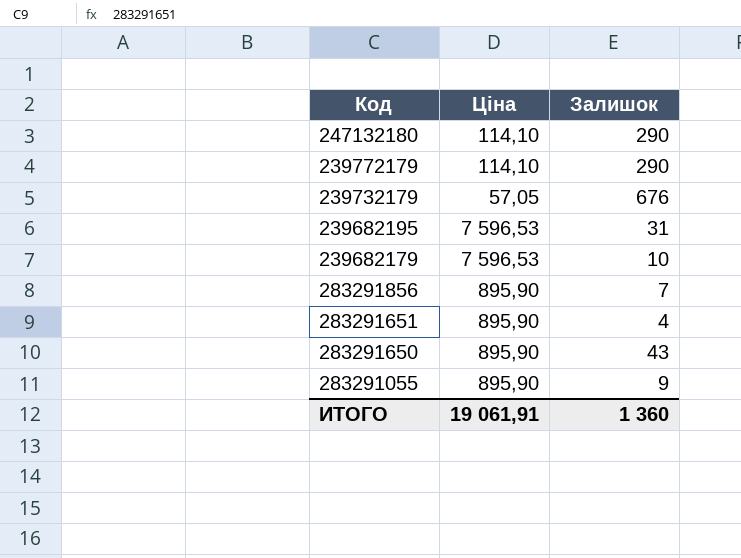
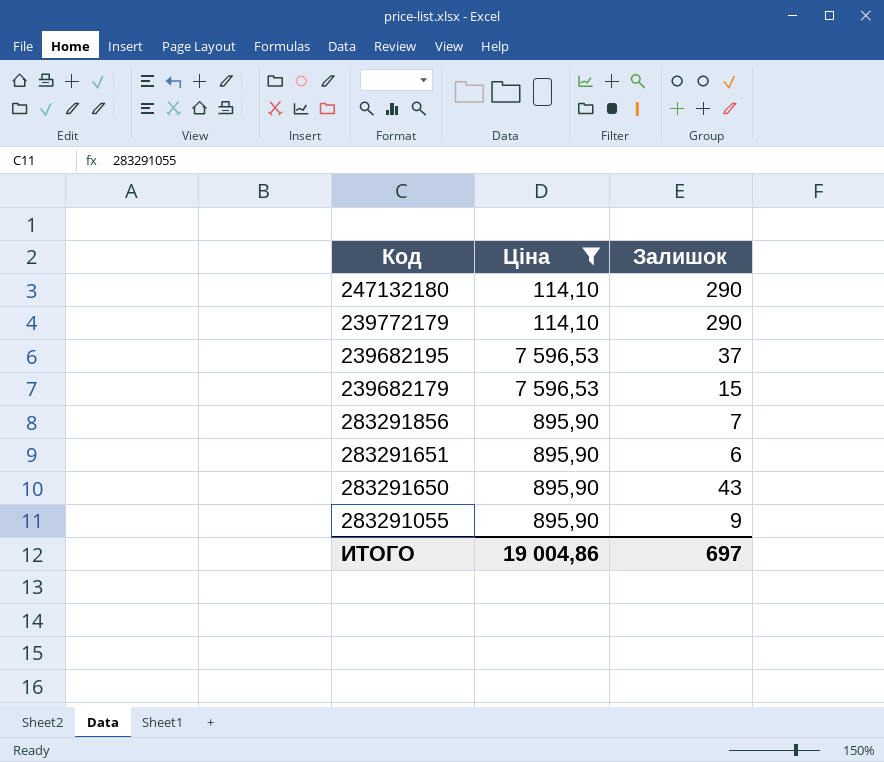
filter: none -> Ціна != 57,05
239682195 | Залишок: 31 -> 37
239682179 | Залишок: 10 -> 15
283291651 | Залишок: 4 -> 6
ИТОГО | Ціна: 19 061,91 -> 19 004,86
ИТОГО | Залишок: 1 360 -> 697

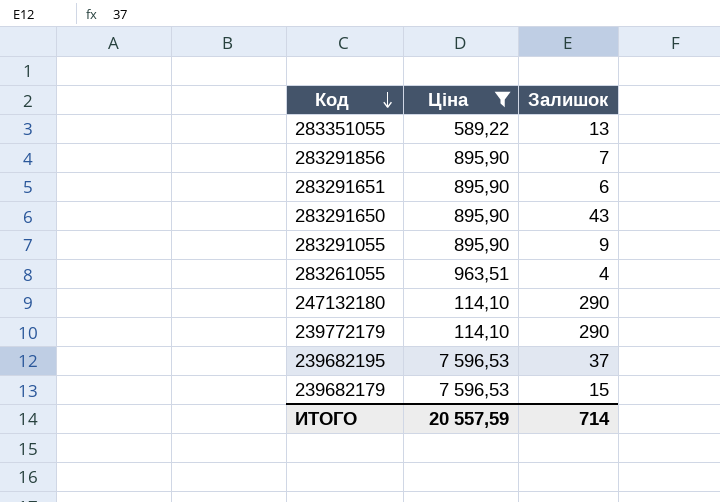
row order: none -> Код descending
row 283351055: none -> 589,22 | 13
row 283261055: none -> 963,51 | 4
ИТОГО | Ціна: 19 004,86 -> 20 557,59
ИТОГО | Залишок: 697 -> 714

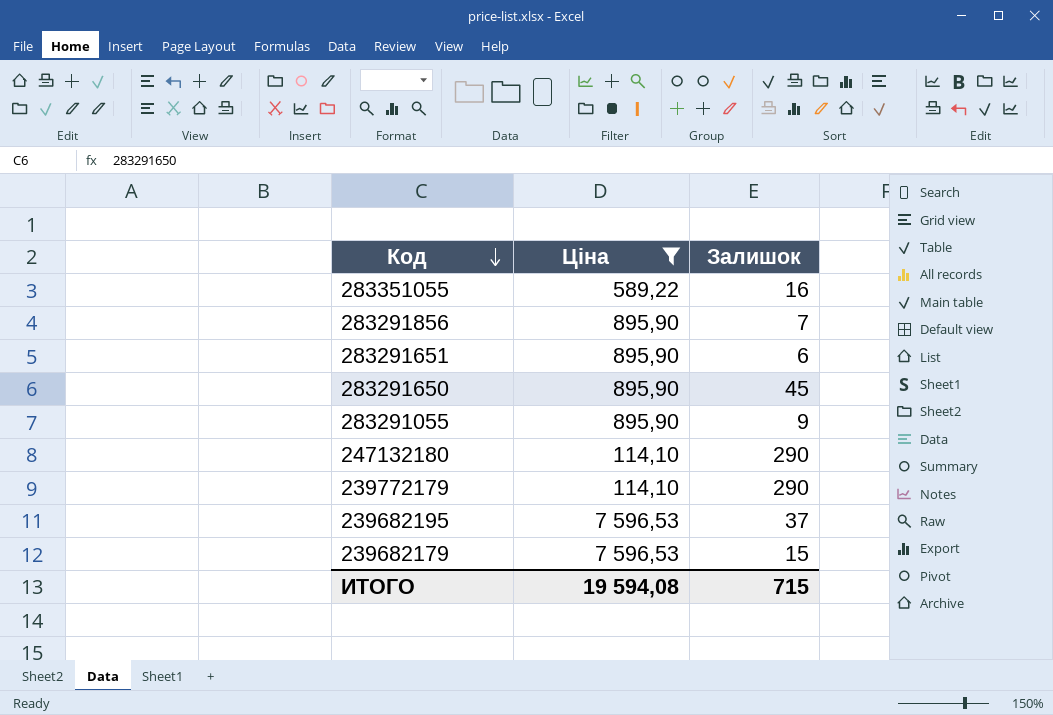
row 283261055: 963,51 | 4 -> none
283351055 | Залишок: 13 -> 16
283291650 | Залишок: 43 -> 45
ИТОГО | Ціна: 20 557,59 -> 19 594,08
ИТОГО | Залишок: 714 -> 715

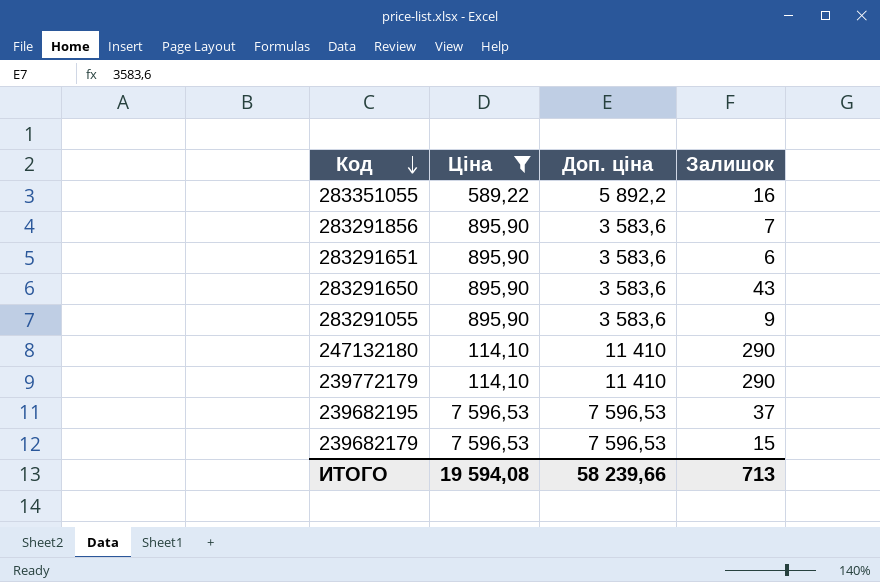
column Доп. ціна | position: none -> 3
283291650 | Залишок: 45 -> 43
ИТОГО | Залишок: 715 -> 713

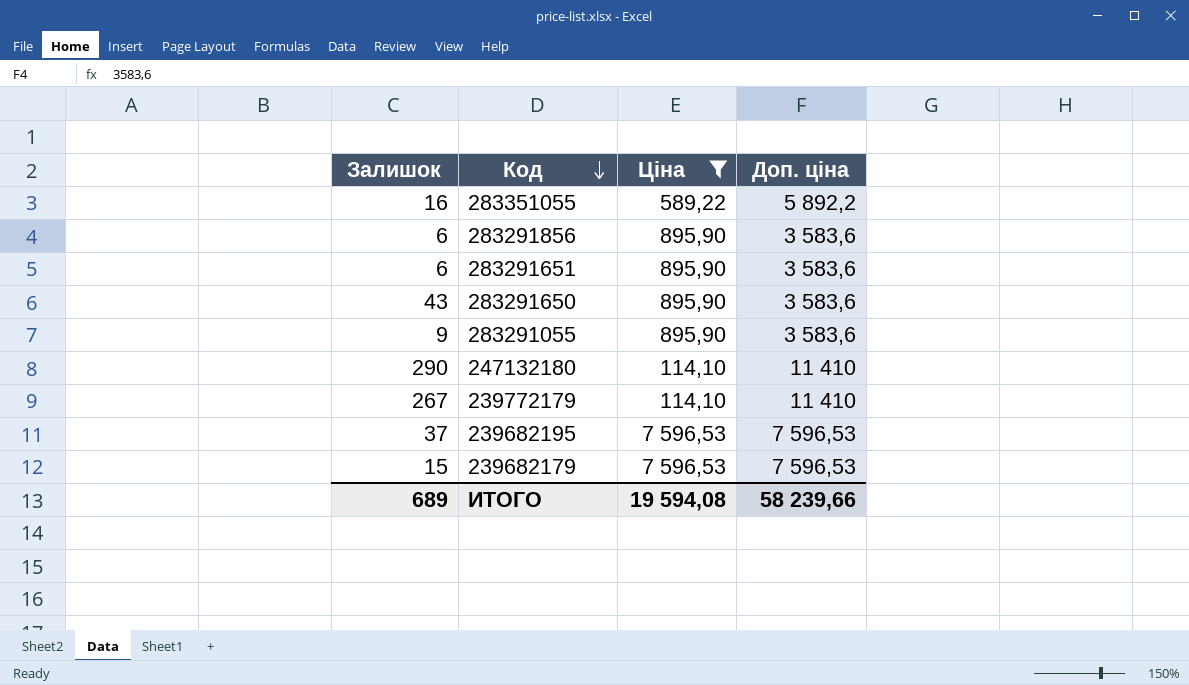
column Залишок | position: 4 -> 1
283291856 | Залишок: 7 -> 6
239772179 | Залишок: 290 -> 267
ИТОГО | Залишок: 713 -> 689

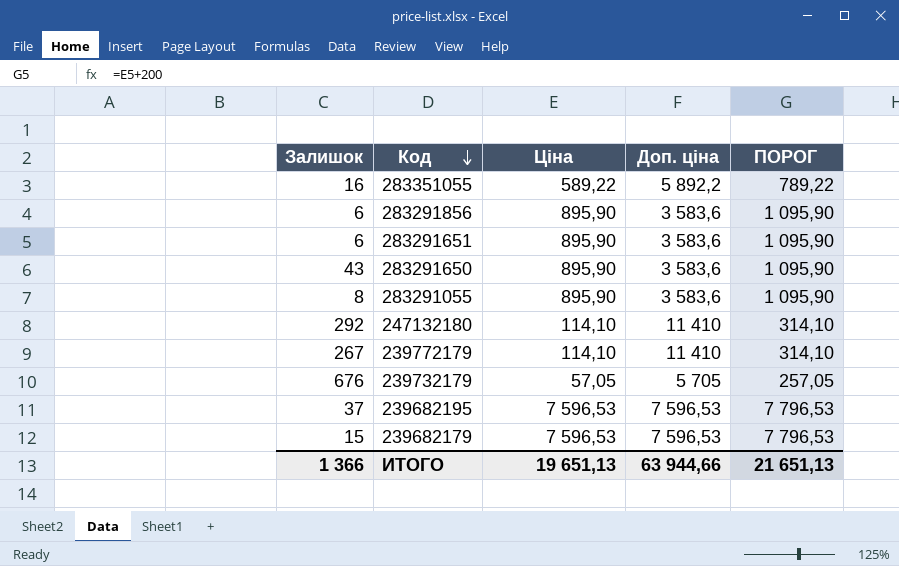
filter: Ціна != 57,05 -> none
column ПОРОГ | formula: none -> [Ціна] + 200
283291055 | Залишок: 9 -> 8
247132180 | Залишок: 290 -> 292
ИТОГО | Залишок: 689 -> 1 366
ИТОГО | Ціна: 19 594,08 -> 19 651,13
ИТОГО | Доп. ціна: 58 239,66 -> 63 944,66

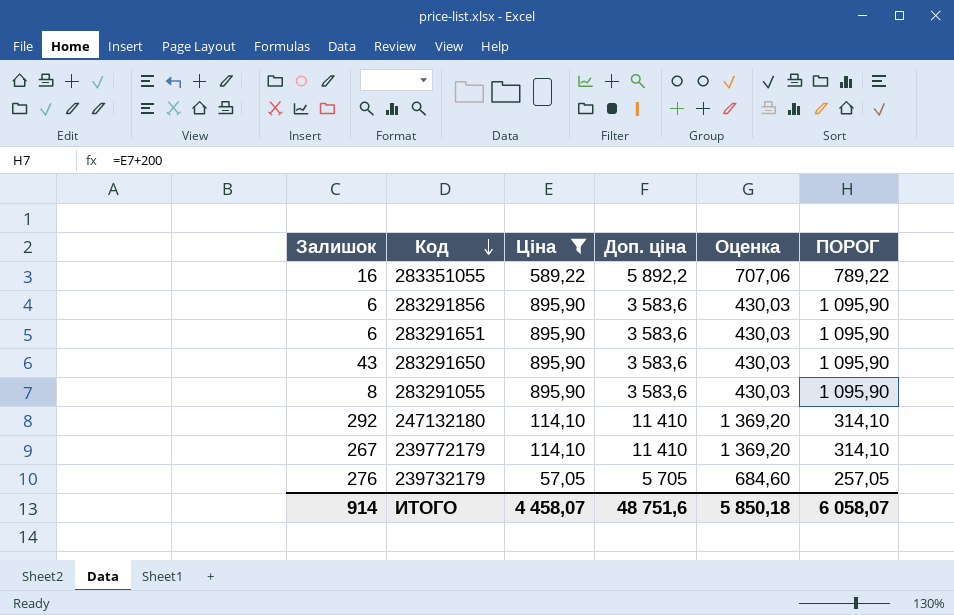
filter: none -> Ціна != 7 596,53
column Оценка | formula: none -> [Доп. ціна] * 0,12
239732179 | Залишок: 676 -> 276
ИТОГО | Залишок: 1 366 -> 914
ИТОГО | Ціна: 19 651,13 -> 4 458,07
ИТОГО | Доп. ціна: 63 944,66 -> 48 751,6
ИТОГО | ПОРОГ: 21 651,13 -> 6 058,07

